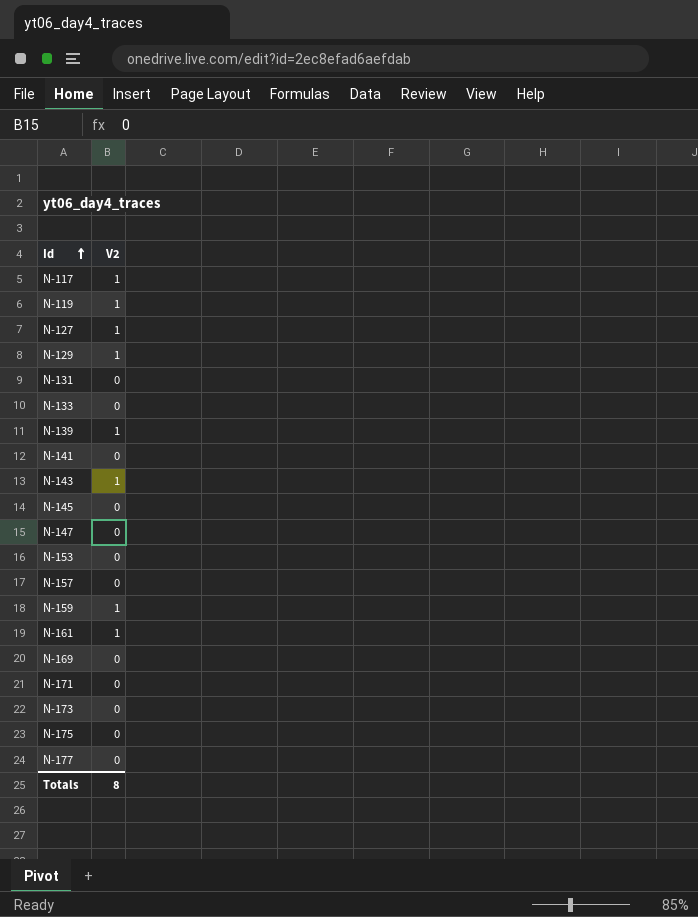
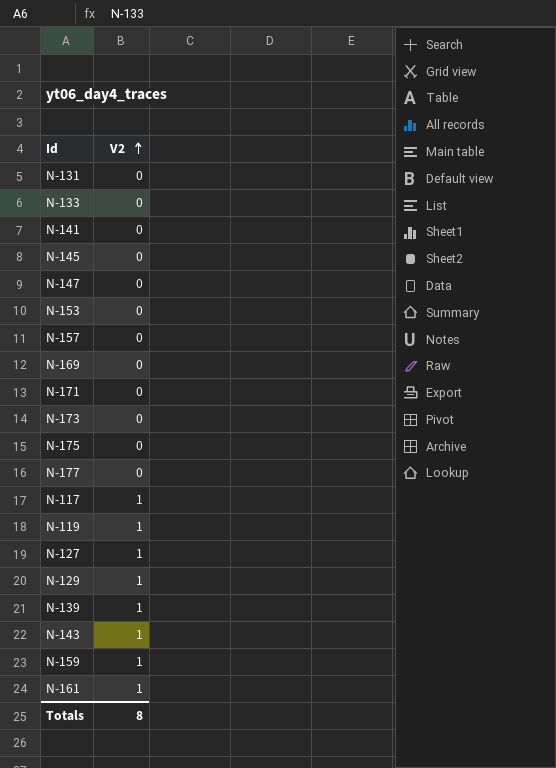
row order: Id ascending -> V2 ascending

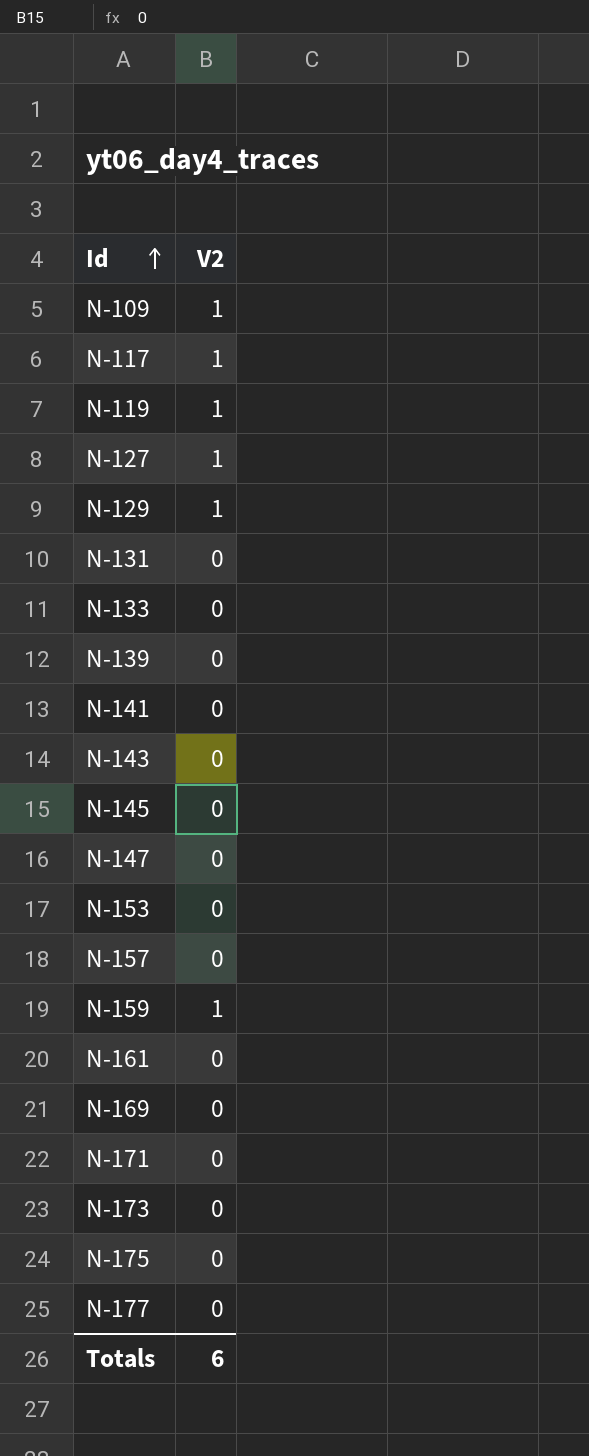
row order: V2 ascending -> Id ascending
row N-109: none -> 1
N-139 | V2: 1 -> 0
N-143 | V2: 1 -> 0
N-161 | V2: 1 -> 0
Totals | V2: 8 -> 6

